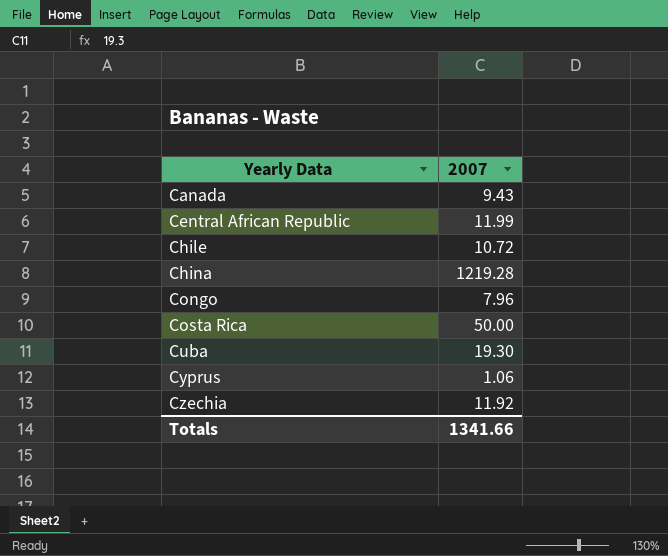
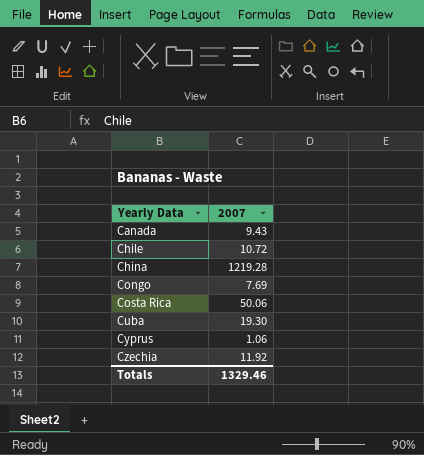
row Central African Republic: 11.99 -> none
Congo | 2007: 7.96 -> 7.69
Costa Rica | 2007: 50.00 -> 50.06
Totals | 2007: 1341.66 -> 1329.46

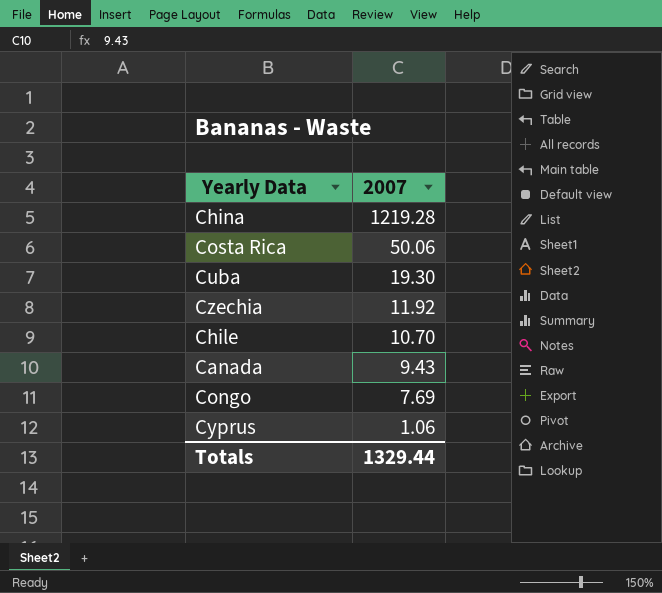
row order: Yearly Data ascending -> 2007 descending
Chile | 2007: 10.72 -> 10.70
Totals | 2007: 1329.46 -> 1329.44

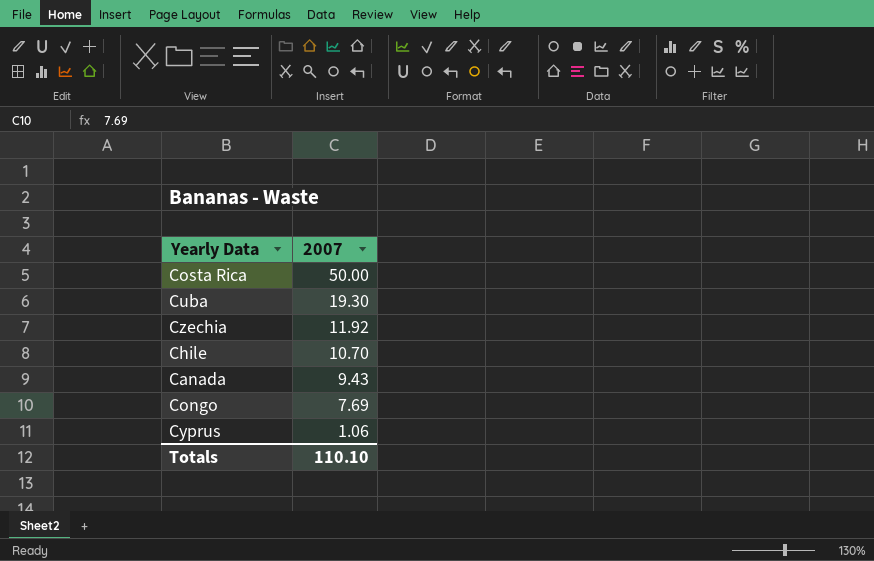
row China: 1219.28 -> none
Costa Rica | 2007: 50.06 -> 50.00
Totals | 2007: 1329.44 -> 110.10

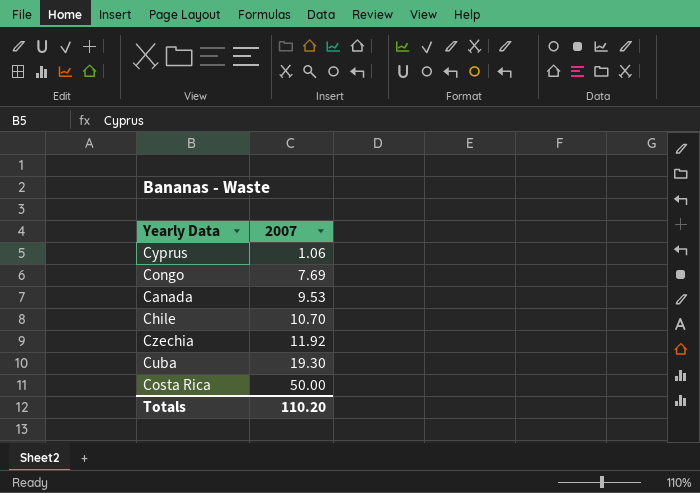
row order: 2007 descending -> 2007 ascending
Canada | 2007: 9.43 -> 9.53
Totals | 2007: 110.10 -> 110.20

